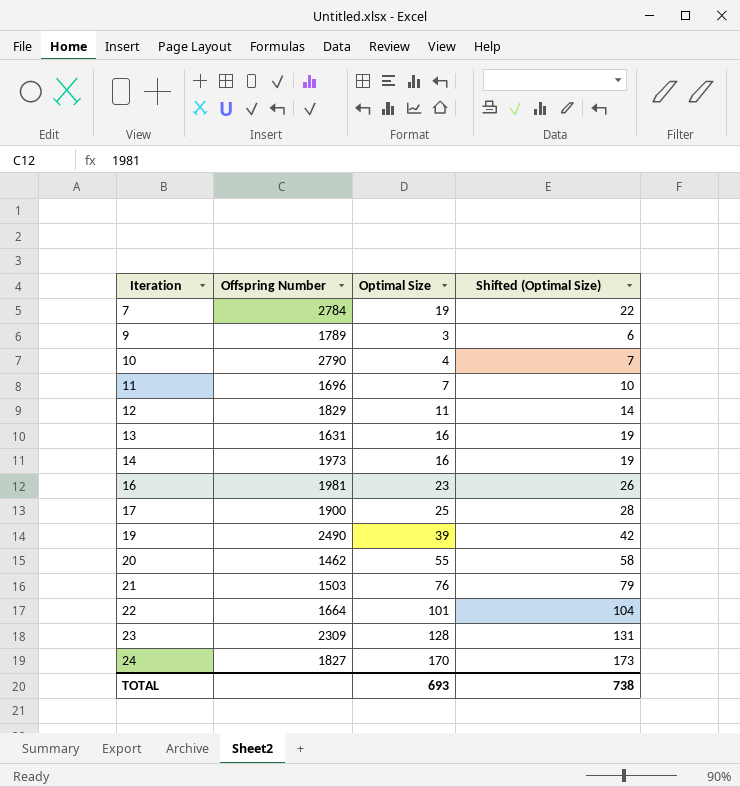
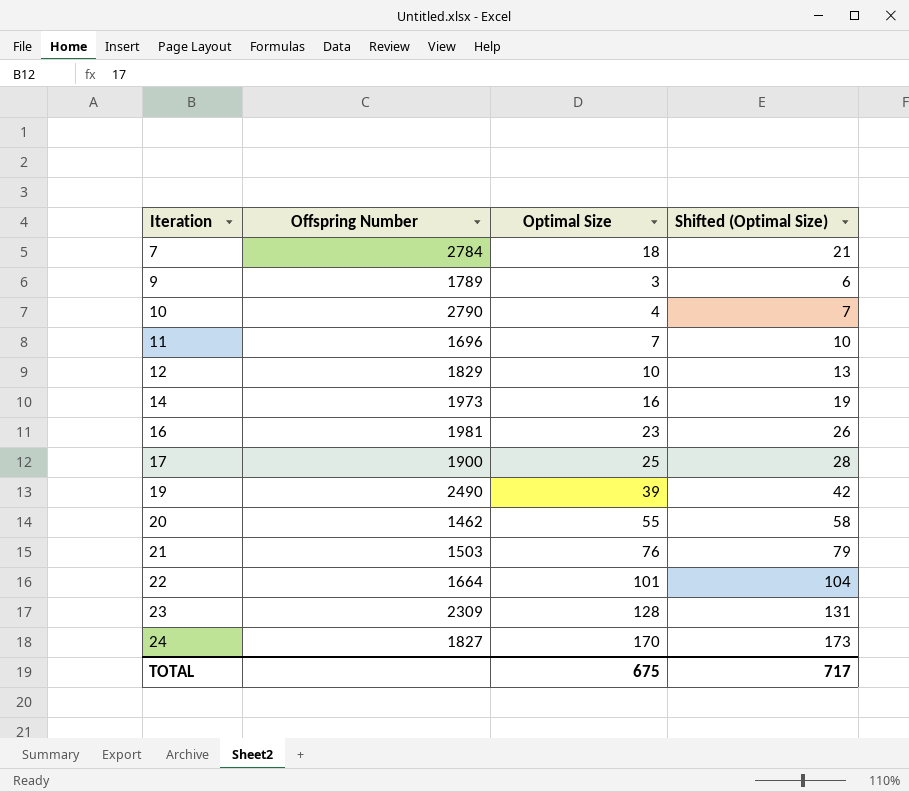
row 13: 1631 | 16 | 19 -> none
7 | Optimal Size: 19 -> 18
7 | Shifted (Optimal Size): 22 -> 21
12 | Optimal Size: 11 -> 10
12 | Shifted (Optimal Size): 14 -> 13
TOTAL | Optimal Size: 693 -> 675
TOTAL | Shifted (Optimal Size): 738 -> 717

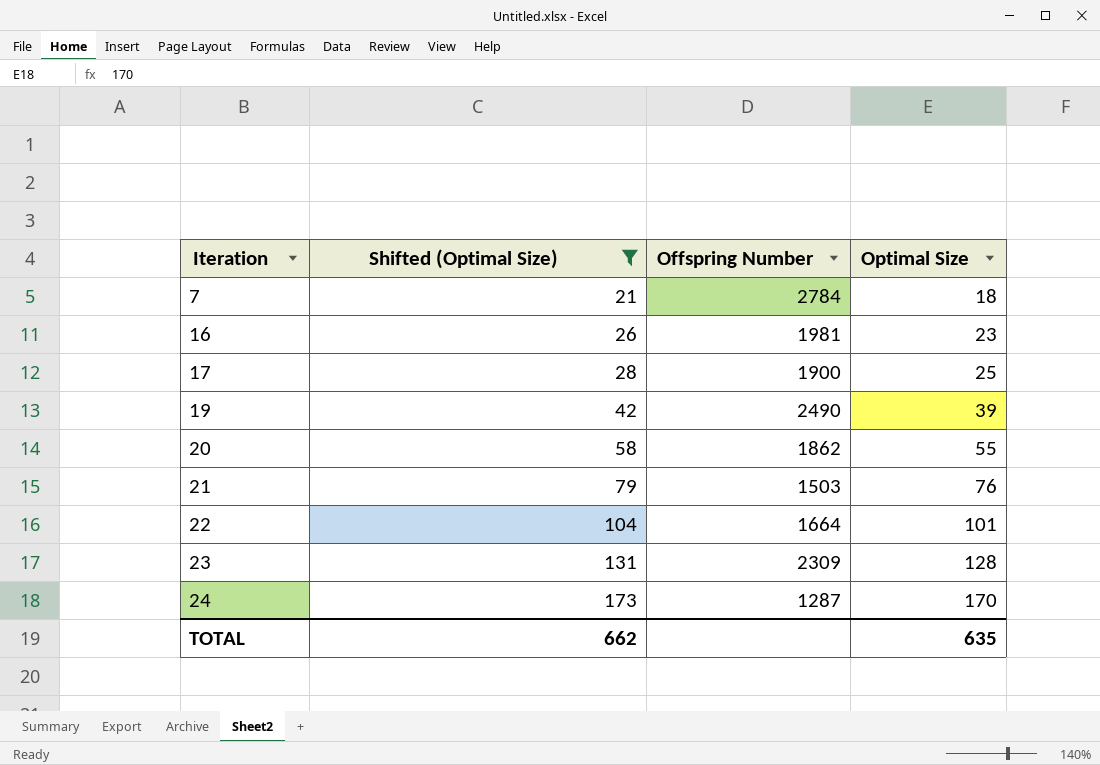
filter: none -> Shifted (Optimal Size) >= 21
column Shifted (Optimal Size) | position: 4 -> 2
20 | Offspring Number: 1462 -> 1862
24 | Offspring Number: 1827 -> 1287
TOTAL | Shifted (Optimal Size): 717 -> 662
TOTAL | Optimal Size: 675 -> 635

